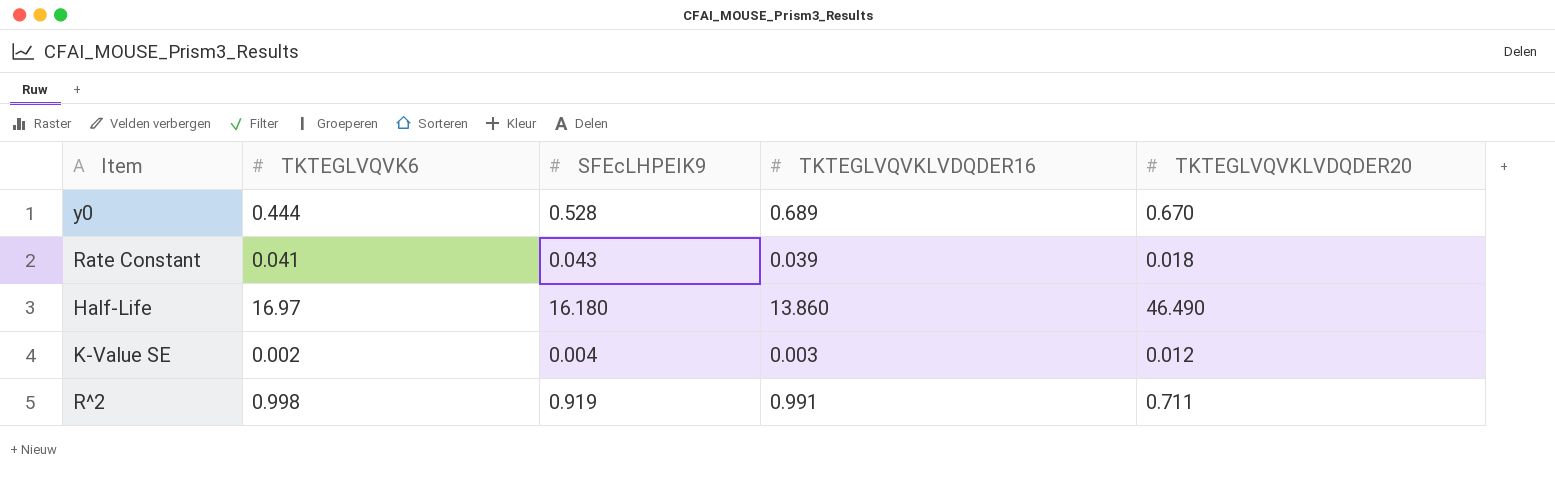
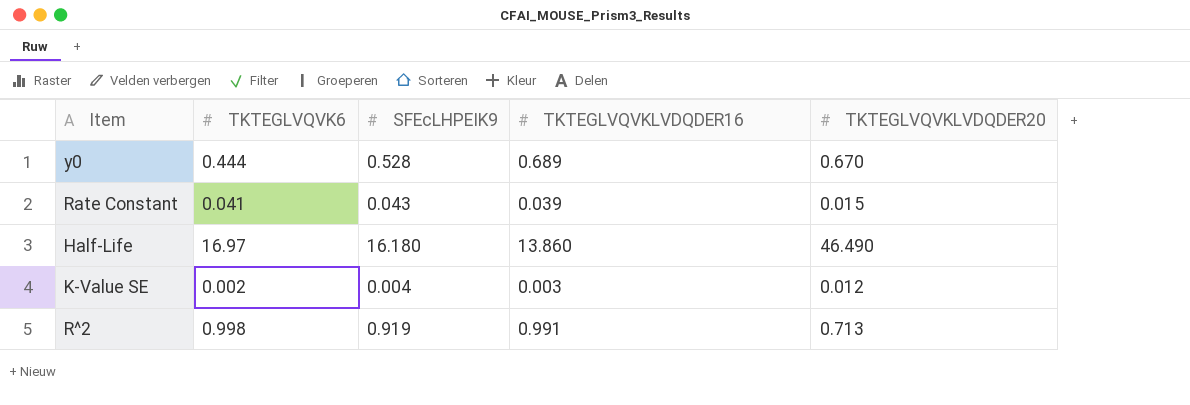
Rate Constant | TKTEGLVQVKLVDQDER20: 0.018 -> 0.015
R^2 | TKTEGLVQVKLVDQDER20: 0.711 -> 0.713

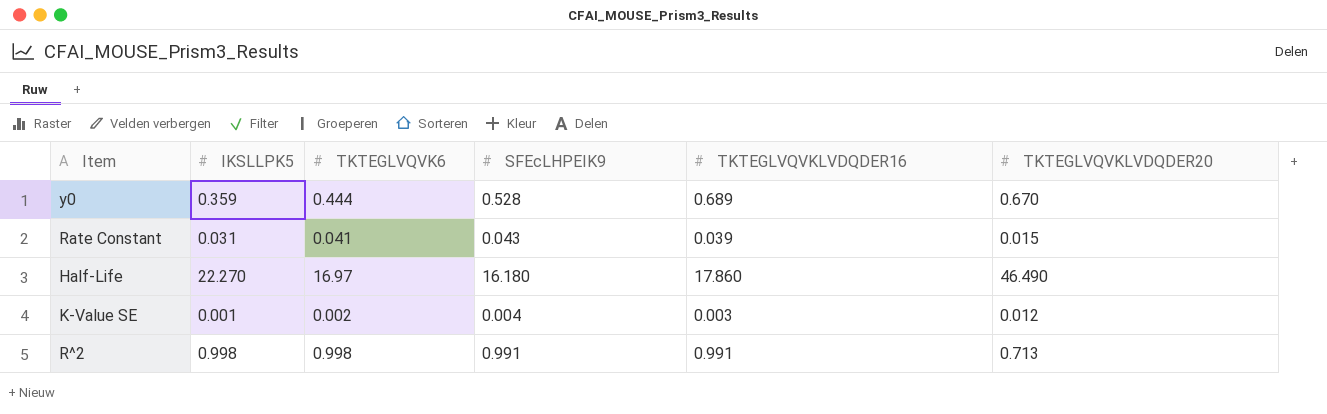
column IKSLLPK5 | position: none -> 2
Half-Life | TKTEGLVQVKLVDQDER16: 13.860 -> 17.860
R^2 | SFEcLHPEIK9: 0.919 -> 0.991

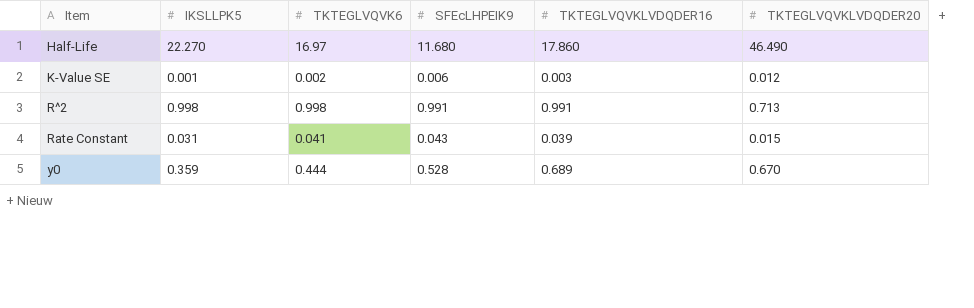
row order: none -> Item ascending
Half-Life | SFEcLHPEIK9: 16.180 -> 11.680
K-Value SE | SFEcLHPEIK9: 0.004 -> 0.006

